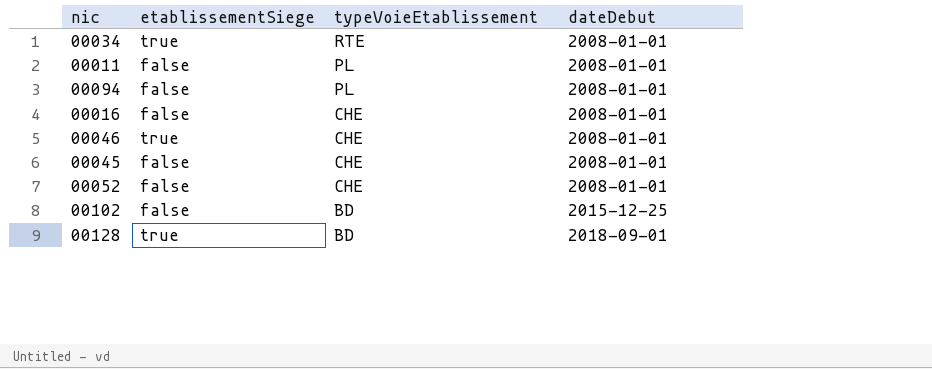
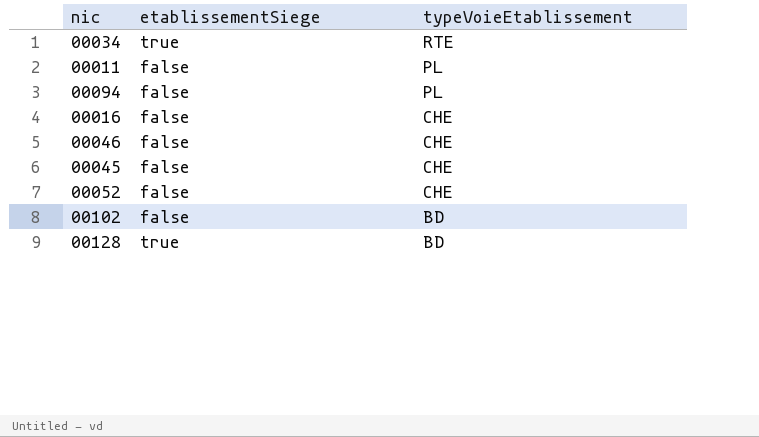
column dateDebut | position: 4 -> none
00046 | etablissementSiege: true -> false

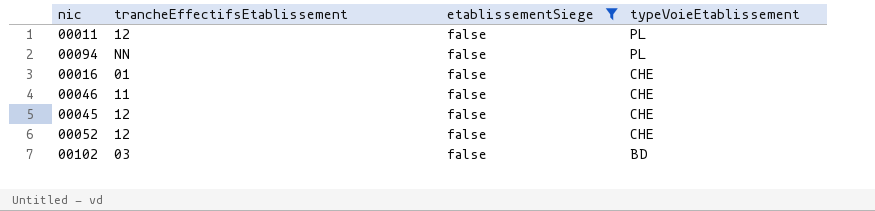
filter: none -> etablissementSiege = false
column trancheEffectifsEtablissement | position: none -> 2

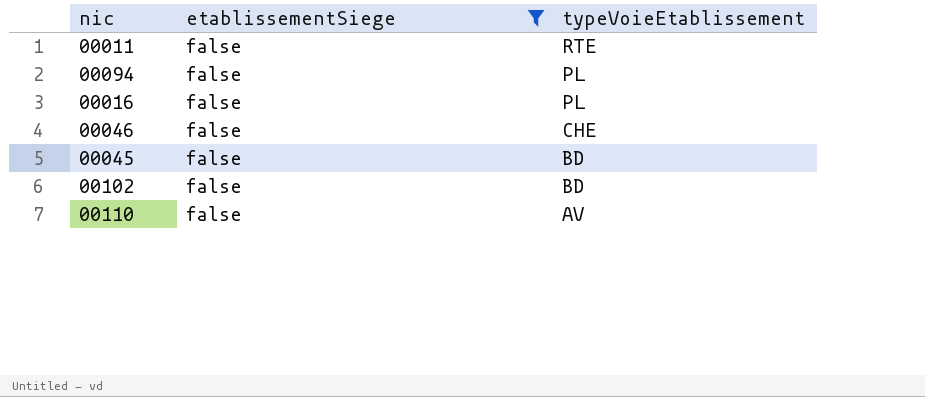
column trancheEffectifsEtablissement | position: 2 -> none
row 00052: 12 | false | CHE -> none
00011 | typeVoieEtablissement: PL -> RTE
00016 | typeVoieEtablissement: CHE -> PL
00045 | typeVoieEtablissement: CHE -> BD
row 00110: none -> false | AV

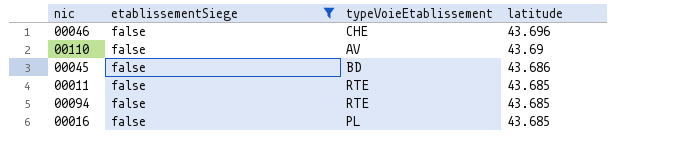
row order: typeVoieEtablissement descending -> latitude descending
column latitude | position: none -> 4
row 00102: false | BD -> none
00094 | typeVoieEtablissement: PL -> RTE

